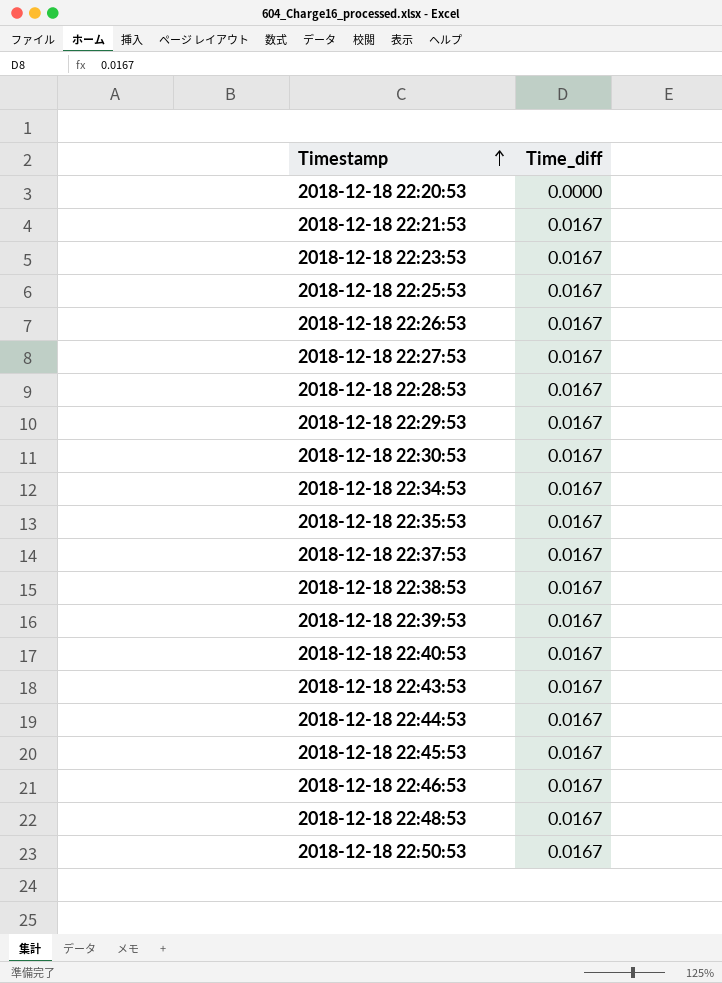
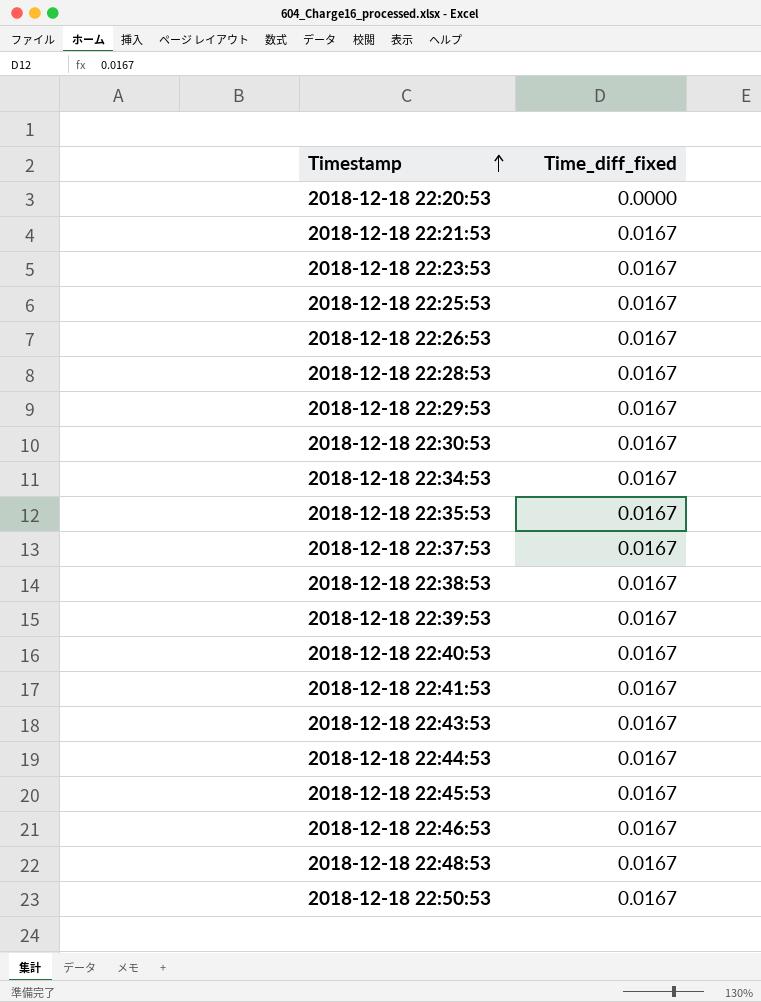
column name: Time_diff -> Time_diff_fixed
row 2018-12-18 22:27:53: 0.0167 -> none
row 2018-12-18 22:41:53: none -> 0.0167

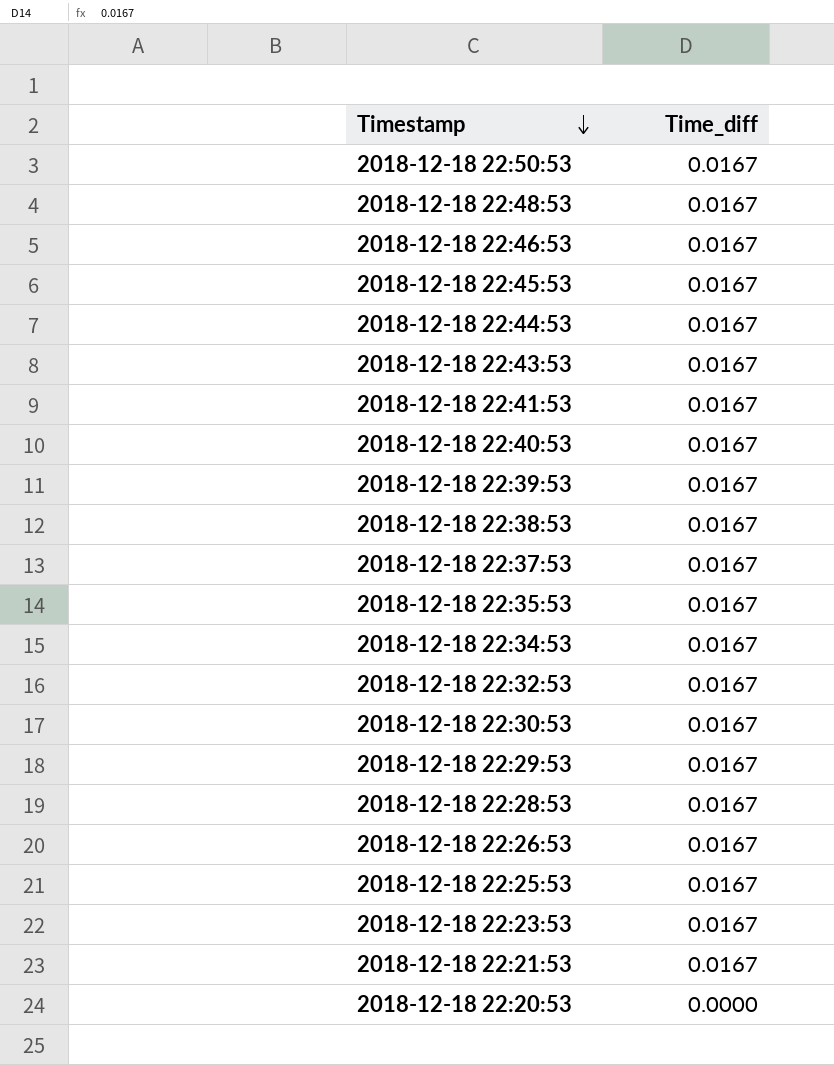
row order: Timestamp ascending -> Timestamp descending
column name: Time_diff_fixed -> Time_diff
row 2018-12-18 22:32:53: none -> 0.0167

